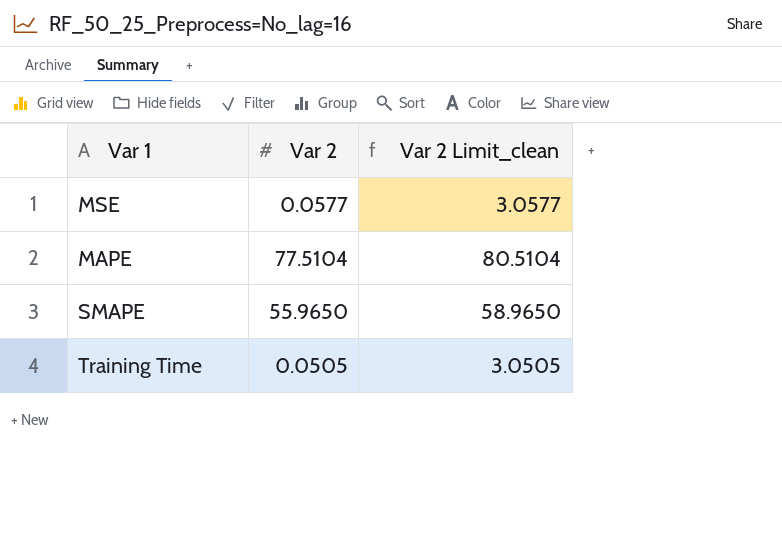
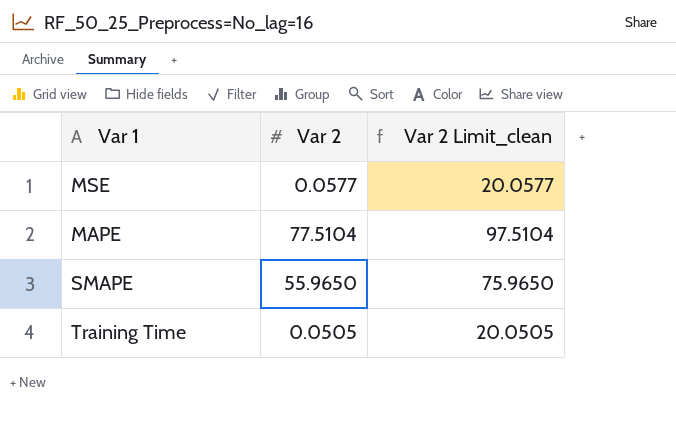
column Var 2 Limit_clean | formula: [Var 2] + 3 -> [Var 2] + 20

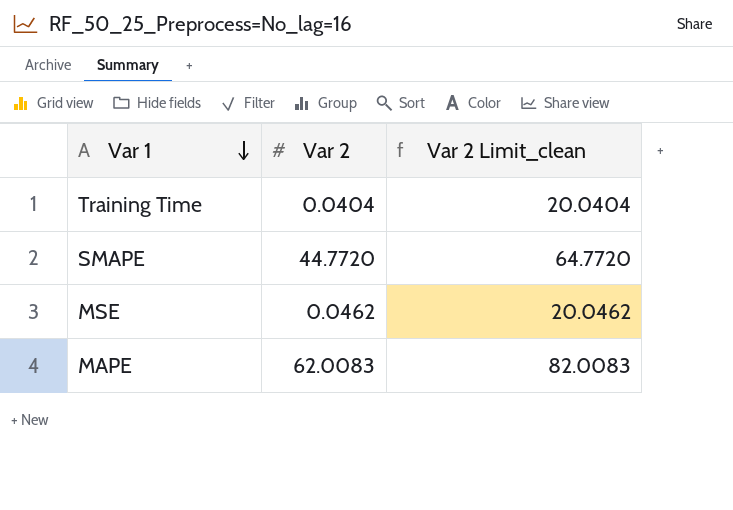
row order: none -> Var 1 descending
Training Time | Var 2: 0.0505 -> 0.0404
Training Time | Var 2 Limit_clean: 20.0505 -> 20.0404
SMAPE | Var 2: 55.9650 -> 44.7720
SMAPE | Var 2 Limit_clean: 75.9650 -> 64.7720
MSE | Var 2: 0.0577 -> 0.0462
MSE | Var 2 Limit_clean: 20.0577 -> 20.0462
MAPE | Var 2: 77.5104 -> 62.0083
MAPE | Var 2 Limit_clean: 97.5104 -> 82.0083

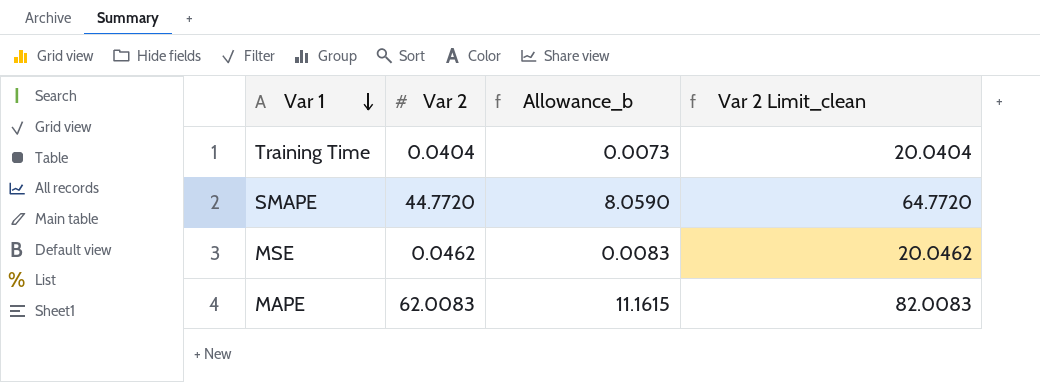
column Allowance_b | formula: none -> [Var 2] * 0.18

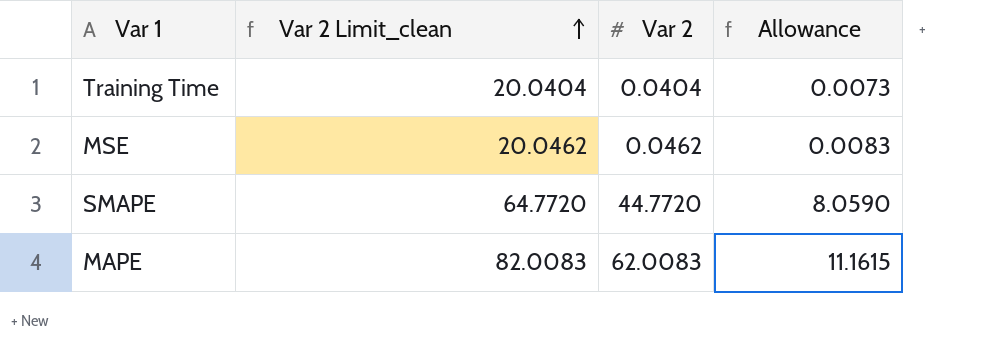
row order: Var 1 descending -> Var 2 Limit_clean ascending
column Var 2 Limit_clean | position: 4 -> 2
column name: Allowance_b -> Allowance

